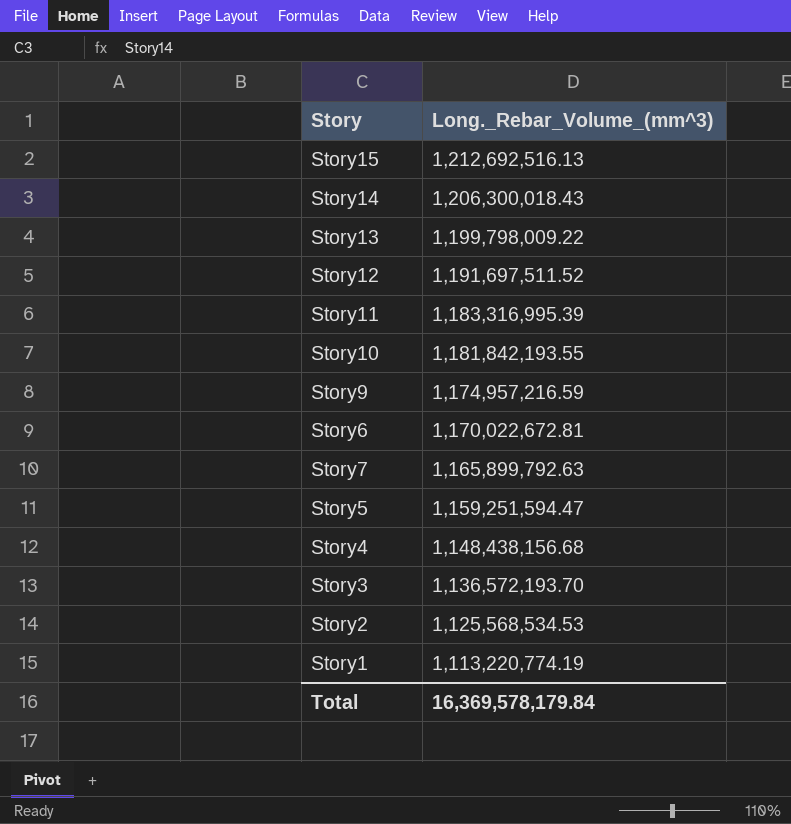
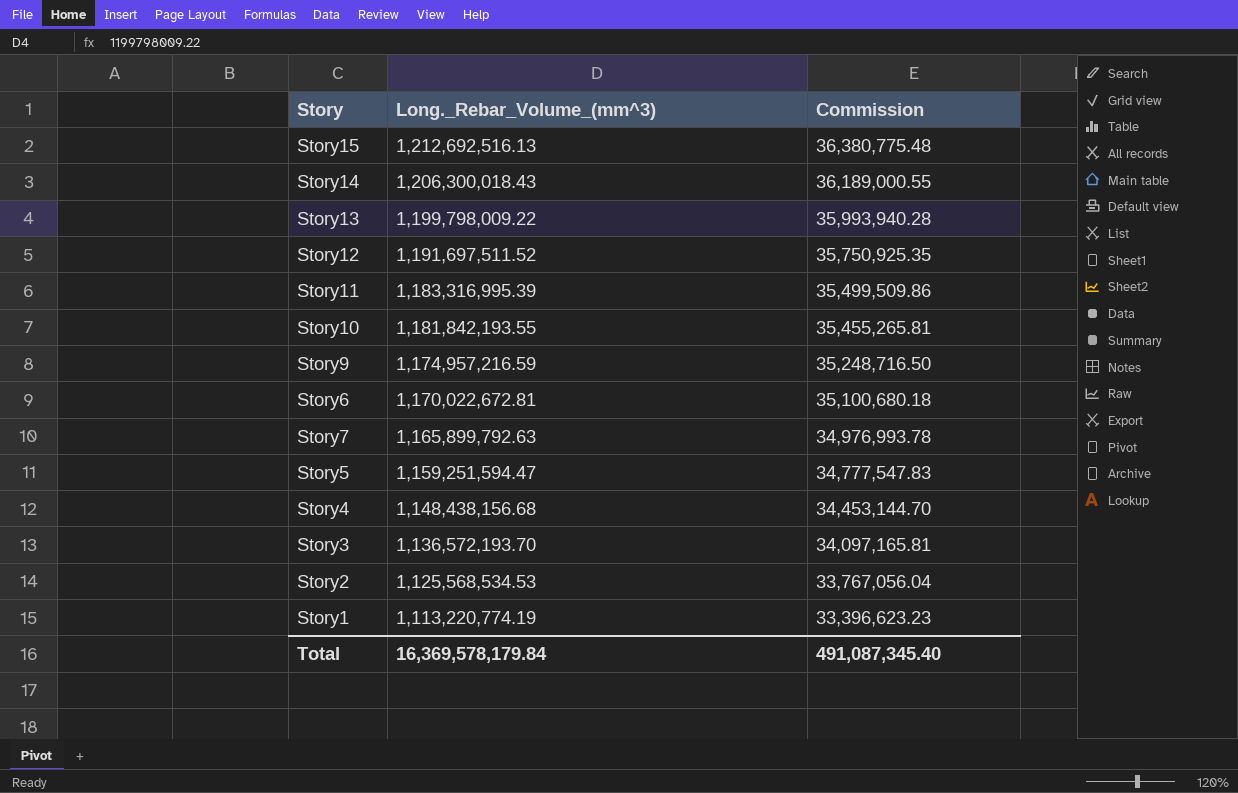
column Commission | formula: none -> [Long._Rebar_Volume_(mm^3)] * 0.03

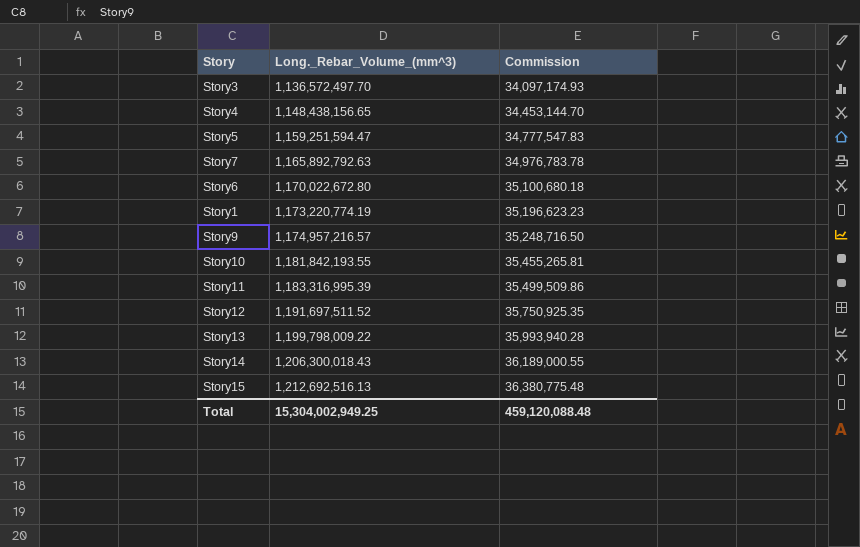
row order: Long._Rebar_Volume_(mm^3) descending -> Long._Rebar_Volume_(mm^3) ascending
row Story2: 1,125,568,534.53 | 33,767,056.04 -> none
Story3 | Long._Rebar_Volume_(mm^3): 1,136,572,193.70 -> 1,136,572,497.70
Story3 | Commission: 34,097,165.81 -> 34,097,174.93
Story4 | Long._Rebar_Volume_(mm^3): 1,148,438,156.68 -> 1,148,438,156.65
Story7 | Long._Rebar_Volume_(mm^3): 1,165,899,792.63 -> 1,165,892,792.63
Story7 | Commission: 34,976,993.78 -> 34,976,783.78
Story6 | Long._Rebar_Volume_(mm^3): 1,170,022,672.81 -> 1,170,022,672.80
Story1 | Long._Rebar_Volume_(mm^3): 1,113,220,774.19 -> 1,173,220,774.19
Story1 | Commission: 33,396,623.23 -> 35,196,623.23
Story9 | Long._Rebar_Volume_(mm^3): 1,174,957,216.59 -> 1,174,957,216.57
Total | Long._Rebar_Volume_(mm^3): 16,369,578,179.84 -> 15,304,002,949.25
Total | Commission: 491,087,345.40 -> 459,120,088.48

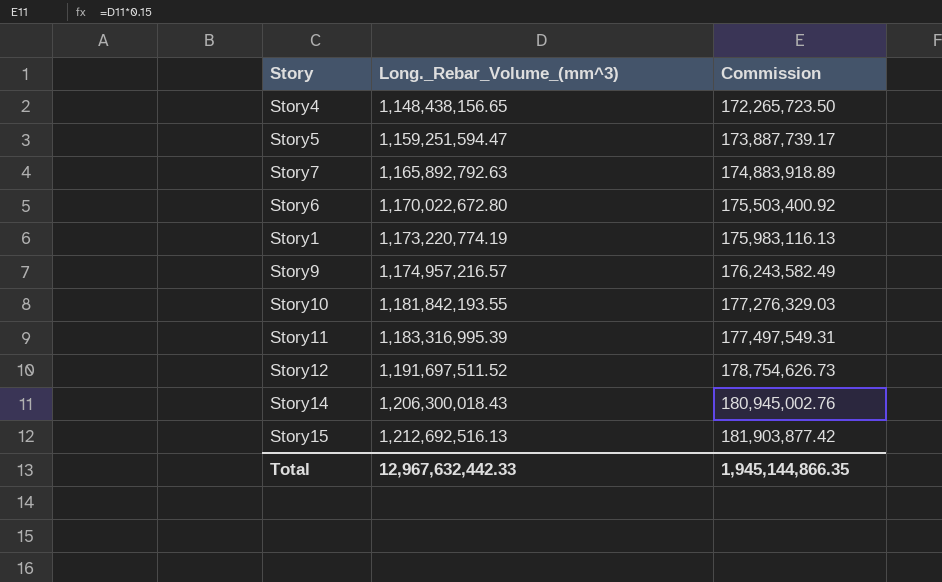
column Commission | formula: [Long._Rebar_Volume_(mm^3)] * 0.03 -> [Long._Rebar_Volume_(mm^3)] * 0.15
row Story3: 1,136,572,497.70 | 34,097,174.93 -> none
row Story13: 1,199,798,009.22 | 35,993,940.28 -> none
Total | Long._Rebar_Volume_(mm^3): 15,304,002,949.25 -> 12,967,632,442.33
Total | Commission: 459,120,088.48 -> 1,945,144,866.35

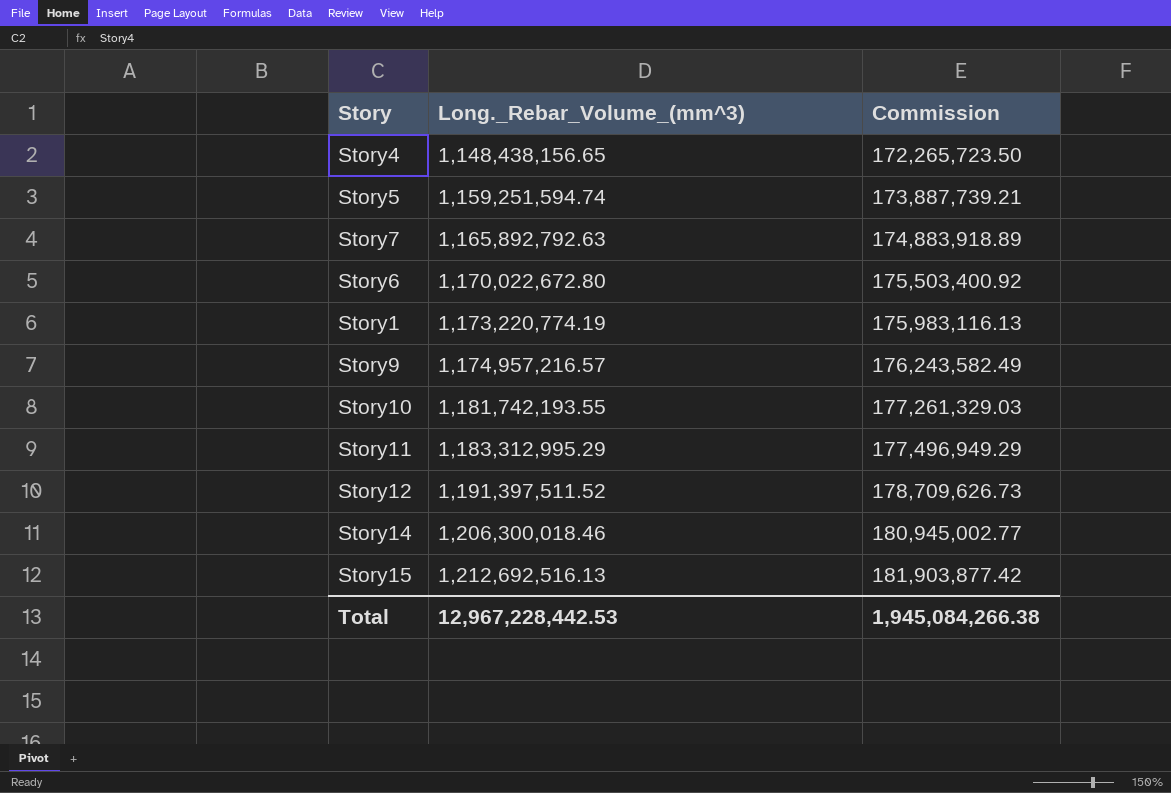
Story5 | Long._Rebar_Volume_(mm^3): 1,159,251,594.47 -> 1,159,251,594.74
Story5 | Commission: 173,887,739.17 -> 173,887,739.21
Story10 | Long._Rebar_Volume_(mm^3): 1,181,842,193.55 -> 1,181,742,193.55
Story10 | Commission: 177,276,329.03 -> 177,261,329.03
Story11 | Long._Rebar_Volume_(mm^3): 1,183,316,995.39 -> 1,183,312,995.29
Story11 | Commission: 177,497,549.31 -> 177,496,949.29
Story12 | Long._Rebar_Volume_(mm^3): 1,191,697,511.52 -> 1,191,397,511.52
Story12 | Commission: 178,754,626.73 -> 178,709,626.73
Story14 | Long._Rebar_Volume_(mm^3): 1,206,300,018.43 -> 1,206,300,018.46
Story14 | Commission: 180,945,002.76 -> 180,945,002.77
Total | Long._Rebar_Volume_(mm^3): 12,967,632,442.33 -> 12,967,228,442.53
Total | Commission: 1,945,144,866.35 -> 1,945,084,266.38

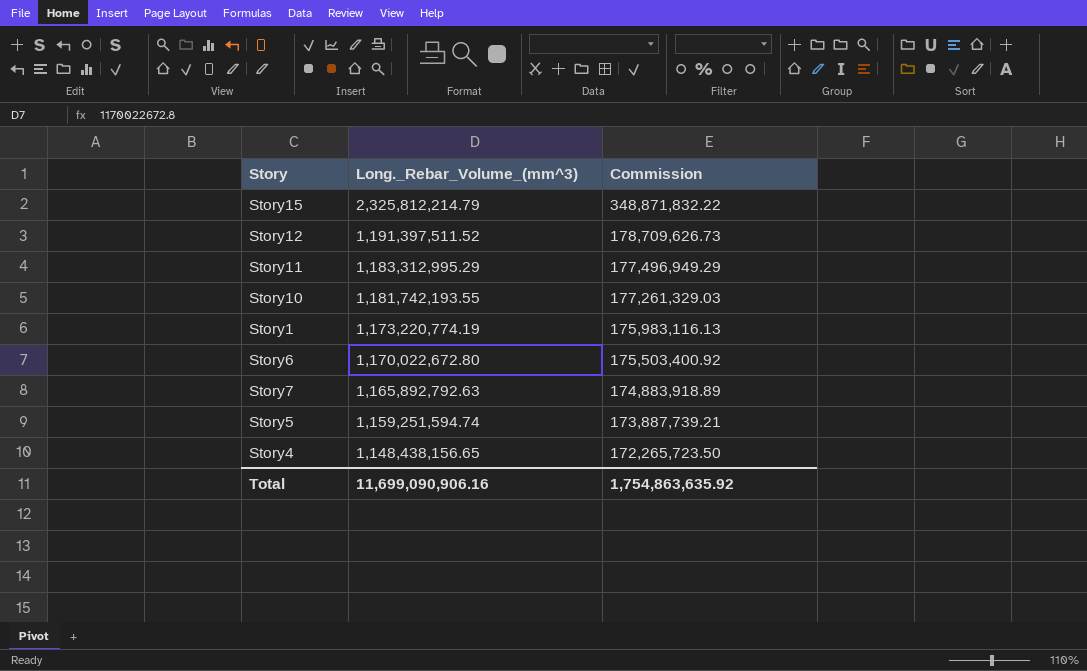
row order: Long._Rebar_Volume_(mm^3) ascending -> Long._Rebar_Volume_(mm^3) descending
row Story9: 1,174,957,216.57 | 176,243,582.49 -> none
row Story14: 1,206,300,018.46 | 180,945,002.77 -> none
Story15 | Long._Rebar_Volume_(mm^3): 1,212,692,516.13 -> 2,325,812,214.79
Story15 | Commission: 181,903,877.42 -> 348,871,832.22
Total | Long._Rebar_Volume_(mm^3): 12,967,228,442.53 -> 11,699,090,906.16
Total | Commission: 1,945,084,266.38 -> 1,754,863,635.92

